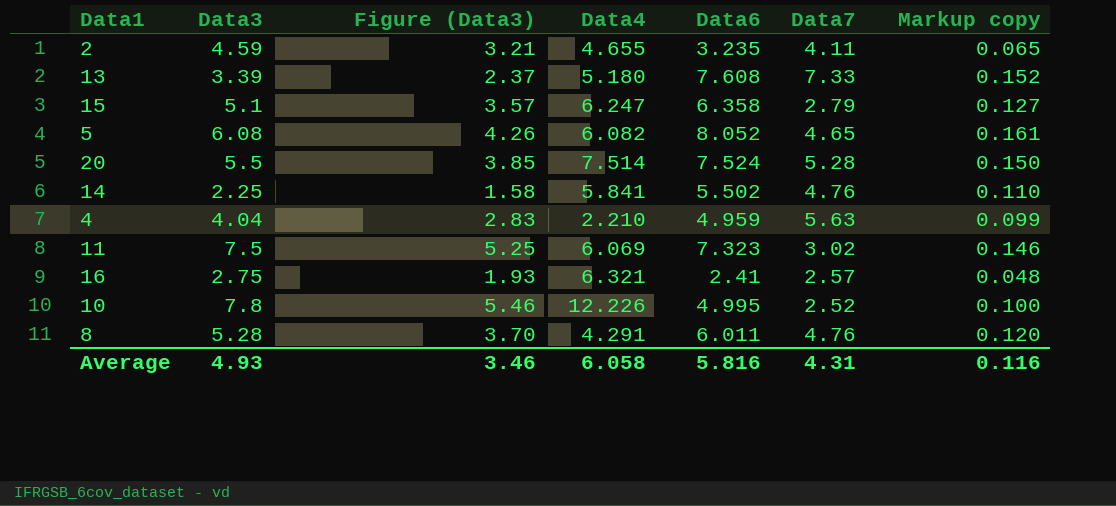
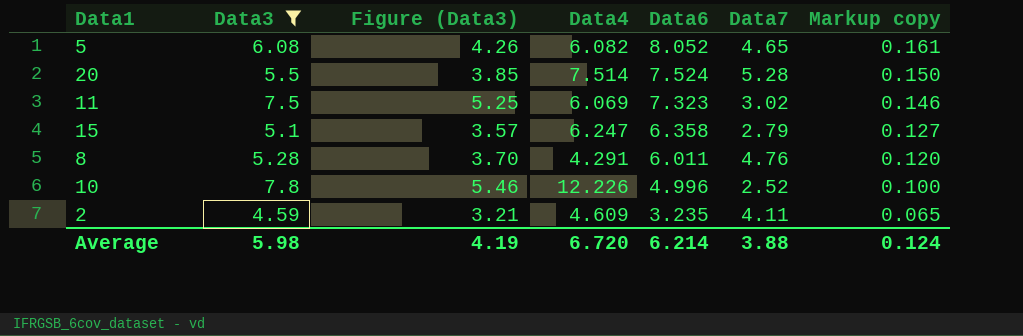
filter: none -> Data3 >= 4.59
row order: none -> Data6 descending
10 | Data6: 4.995 -> 4.996
2 | Data4: 4.655 -> 4.609
Average | Data3: 4.93 -> 5.98
Average | Figure (Data3): 3.46 -> 4.19
Average | Data4: 6.058 -> 6.720
Average | Data6: 5.816 -> 6.214
Average | Data7: 4.31 -> 3.88
Average | Markup copy: 0.116 -> 0.124

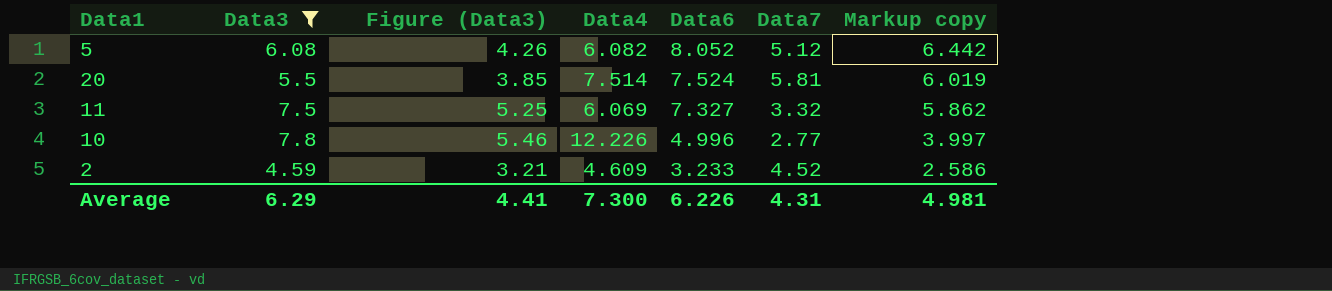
column Markup copy | formula: [Data6] * 0.02 -> [Data6] * 0.8
row 15: 5.1 | 3.57 | 6.247 | 6.358 | 2.79 | 0.127 -> none
row 8: 5.28 | 3.70 | 4.291 | 6.011 | 4.76 | 0.120 -> none
5 | Data7: 4.65 -> 5.12
20 | Data7: 5.28 -> 5.81
11 | Data6: 7.323 -> 7.327
11 | Data7: 3.02 -> 3.32
10 | Data7: 2.52 -> 2.77
2 | Data6: 3.235 -> 3.233
2 | Data7: 4.11 -> 4.52
Average | Data3: 5.98 -> 6.29
Average | Figure (Data3): 4.19 -> 4.41
Average | Data4: 6.720 -> 7.300
Average | Data6: 6.214 -> 6.226
Average | Data7: 3.88 -> 4.31
Average | Markup copy: 0.124 -> 4.981

